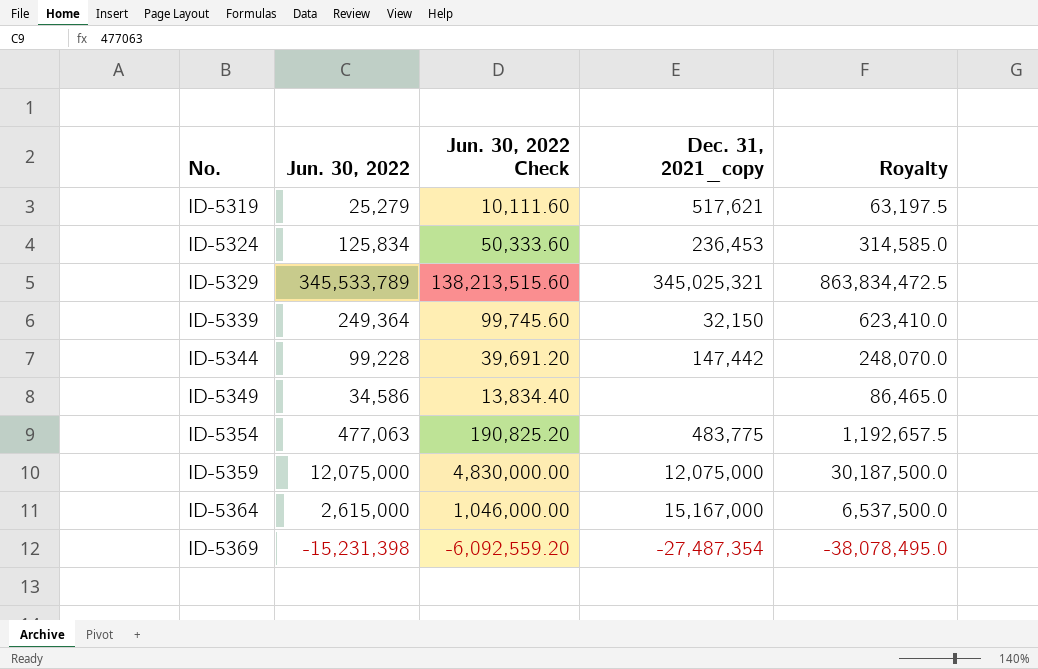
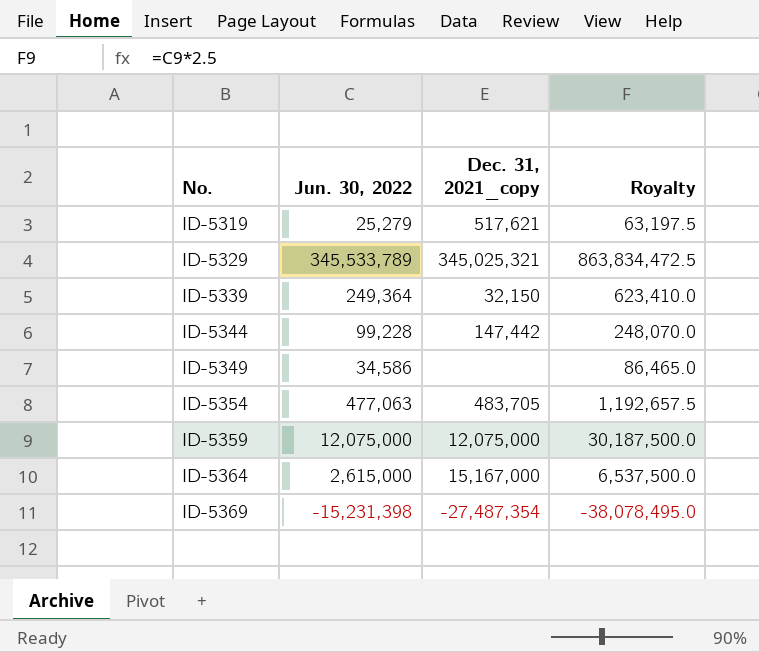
column Jun. 30, 2022 Check | formula: [Jun. 30, 2022] * 0.4 -> none
row ID-5324: 125,834 | 50,333.60 | 236,453 | 314,585.0 -> none
ID-5354 | Dec. 31, 2021_copy: 483,775 -> 483,705

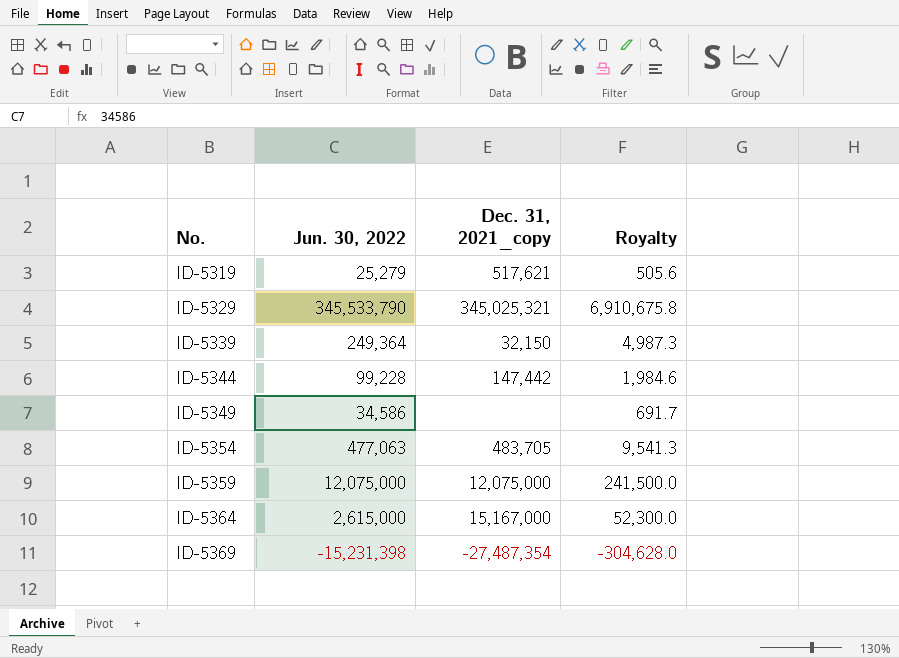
column Royalty | formula: [Jun. 30, 2022] * 2.5 -> [Jun. 30, 2022] * 0.02
ID-5329 | Jun. 30, 2022: 345,533,789 -> 345,533,790

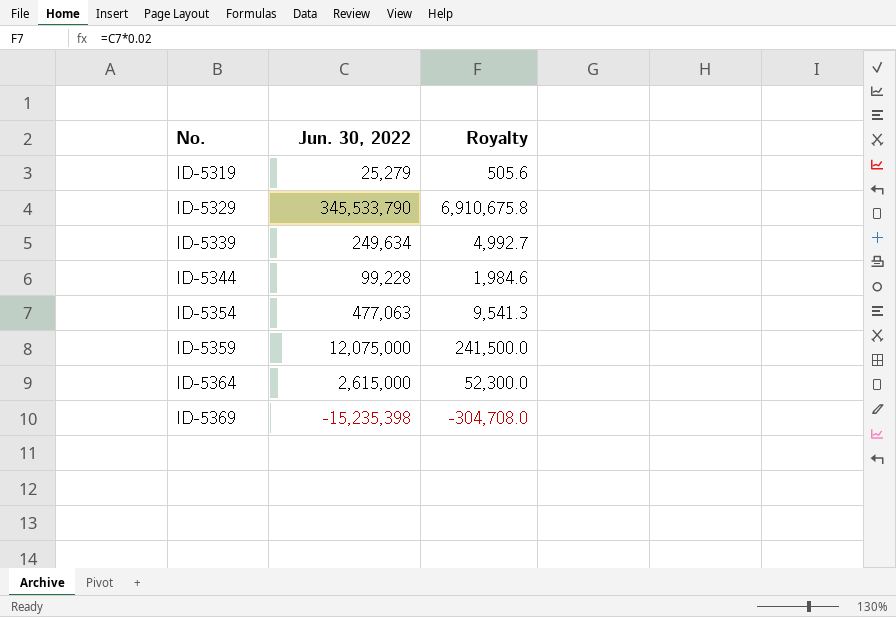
column Dec. 31, 2021_copy | position: 3 -> none
row ID-5349: 34,586 | none | 691.7 -> none
ID-5339 | Jun. 30, 2022: 249,364 -> 249,634
ID-5339 | Royalty: 4,987.3 -> 4,992.7
ID-5369 | Jun. 30, 2022: -15,231,398 -> -15,235,398
ID-5369 | Royalty: -304,628.0 -> -304,708.0

